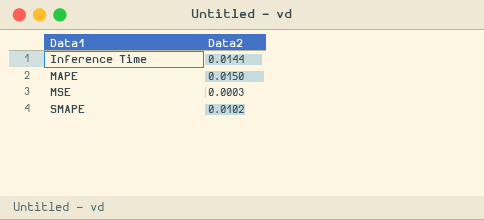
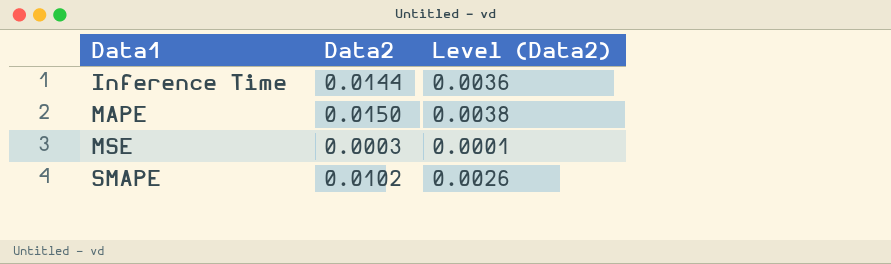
column Level (Data2) | formula: none -> [Data2] * 0.25

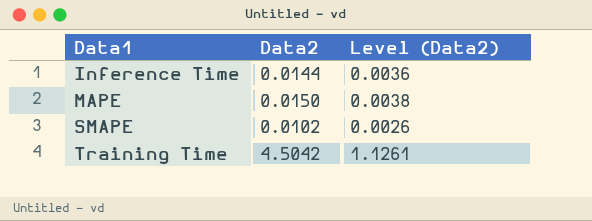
row MSE: 0.0003 | 0.0001 -> none
row Training Time: none -> 4.5042 | 1.1261

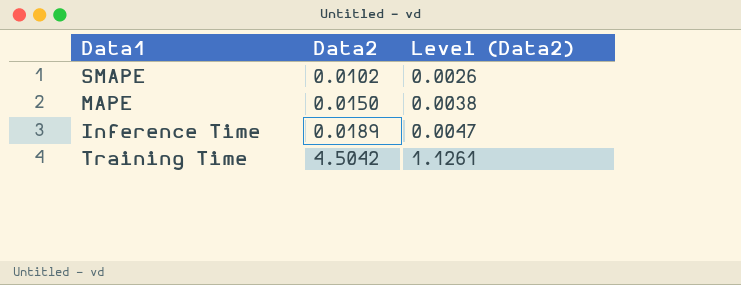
row order: Data1 ascending -> Data2 ascending
Inference Time | Data2: 0.0144 -> 0.0189
Inference Time | Level (Data2): 0.0036 -> 0.0047

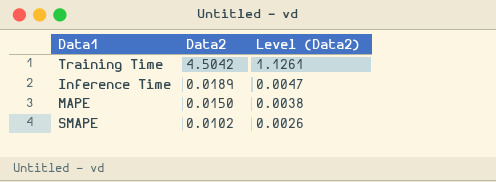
row order: Data2 ascending -> Data2 descending

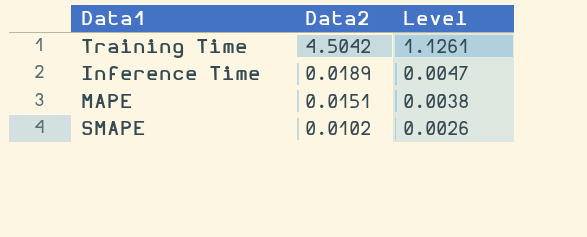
column name: Level (Data2) -> Level
MAPE | Data2: 0.0150 -> 0.0151

